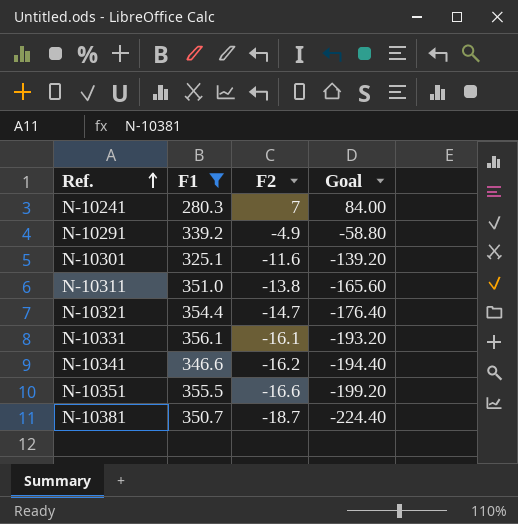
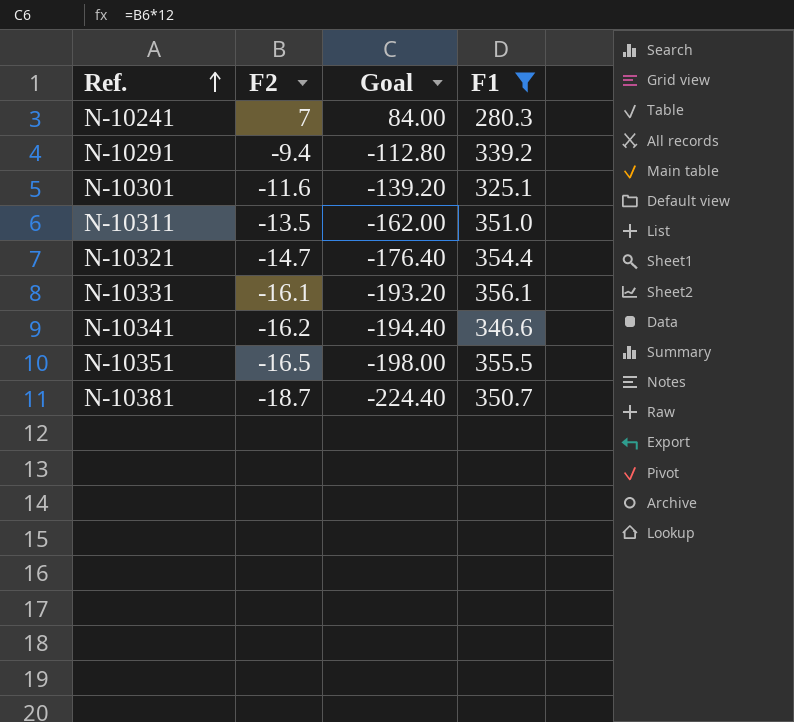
column F1 | position: 2 -> 4
N-10291 | F2: -4.9 -> -9.4
N-10291 | Goal: -58.80 -> -112.80
N-10311 | F2: -13.8 -> -13.5
N-10311 | Goal: -165.60 -> -162.00
N-10351 | F2: -16.6 -> -16.5
N-10351 | Goal: -199.20 -> -198.00

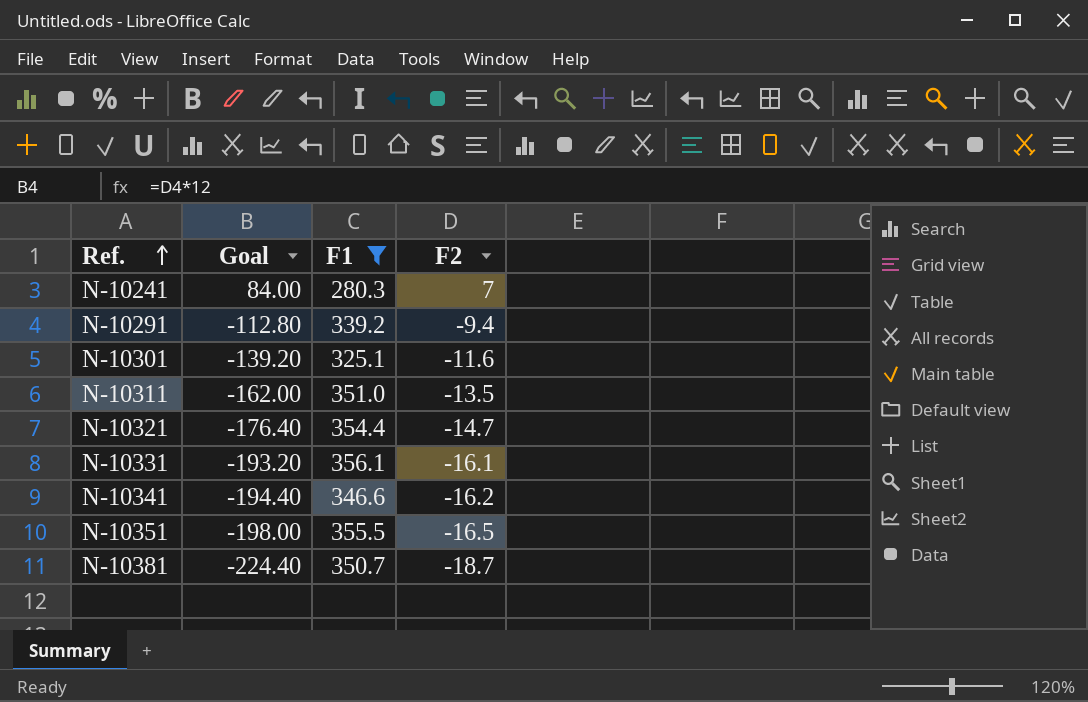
column F2 | position: 2 -> 4

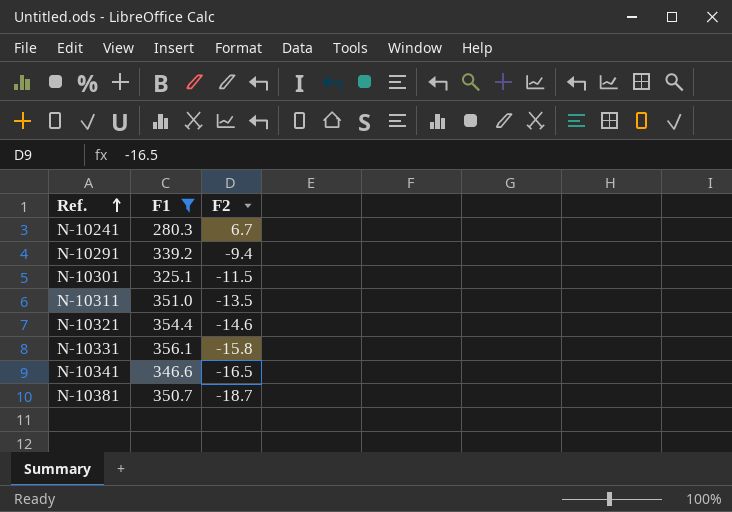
column Goal | formula: [F2] * 12 -> none
row N-10351: -198.00 | 355.5 | -16.5 -> none
N-10241 | F2: 7 -> 6.7
N-10301 | F2: -11.6 -> -11.5
N-10321 | F2: -14.7 -> -14.6
N-10331 | F2: -16.1 -> -15.8
N-10341 | F2: -16.2 -> -16.5

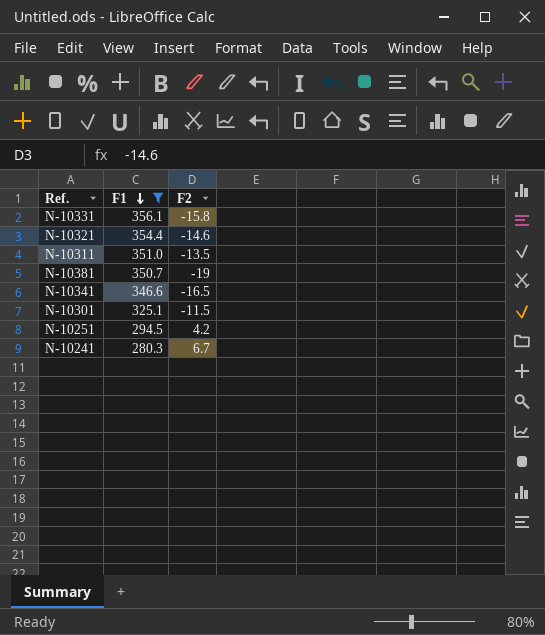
row order: Ref. ascending -> F1 descending
row N-10291: 339.2 | -9.4 -> none
N-10381 | F2: -18.7 -> -19
row N-10251: none -> 294.5 | 4.2

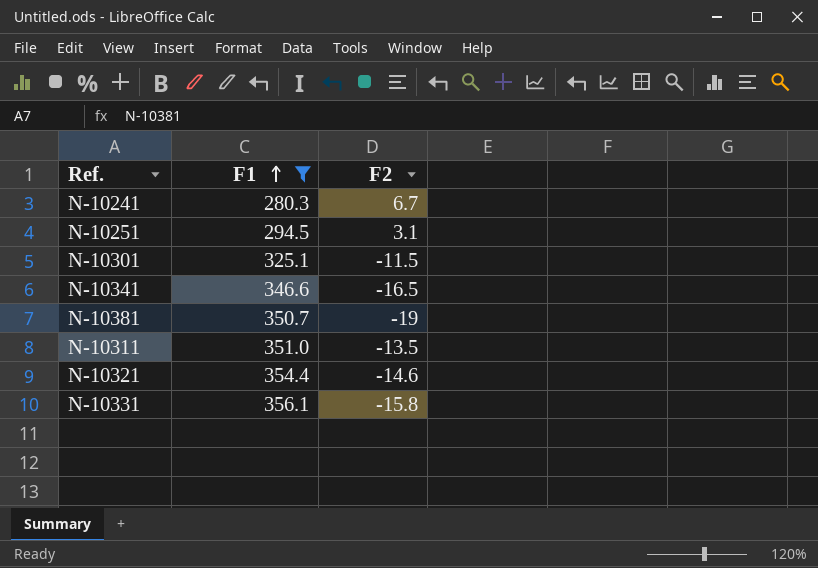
row order: F1 descending -> F1 ascending
N-10251 | F2: 4.2 -> 3.1

